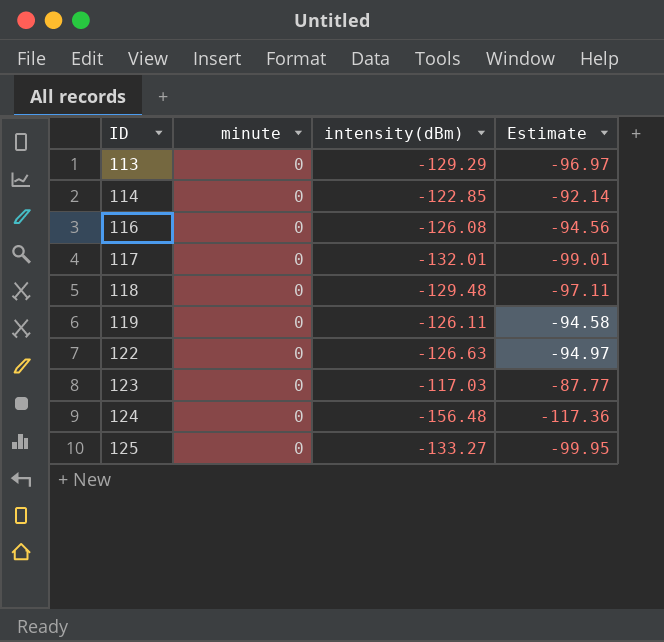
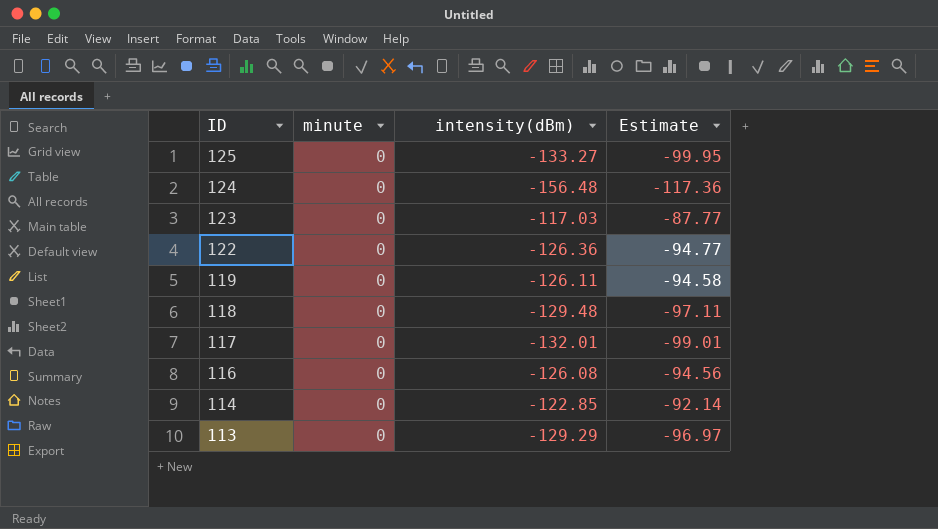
row order: ID ascending -> ID descending
122 | intensity(dBm): -126.63 -> -126.36
122 | Estimate: -94.97 -> -94.77

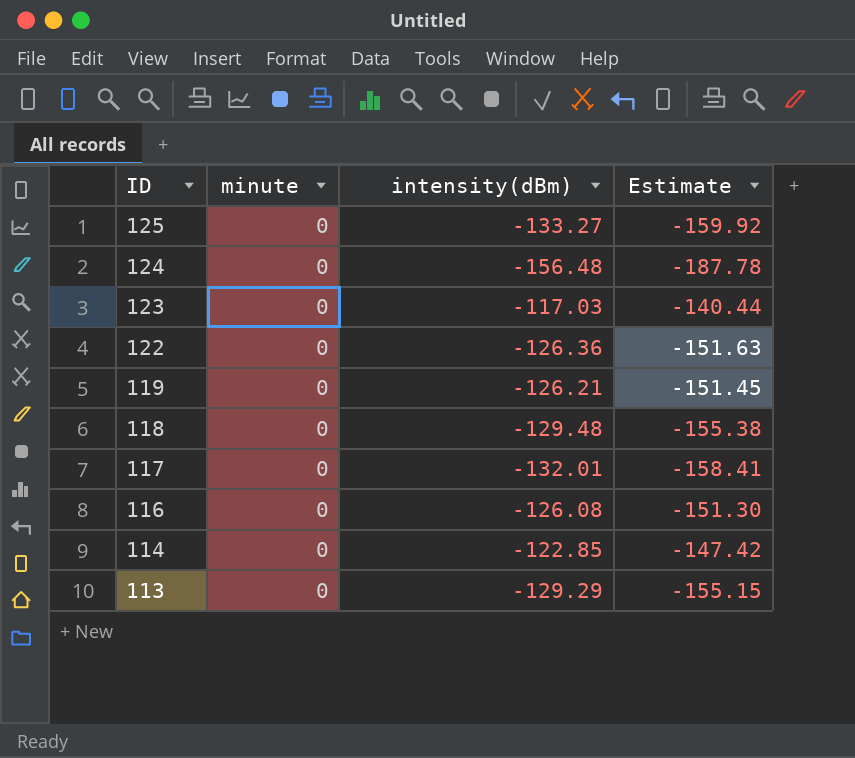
column Estimate | formula: [intensity(dBm)] * 0.75 -> [intensity(dBm)] * 1.2
119 | intensity(dBm): -126.11 -> -126.21

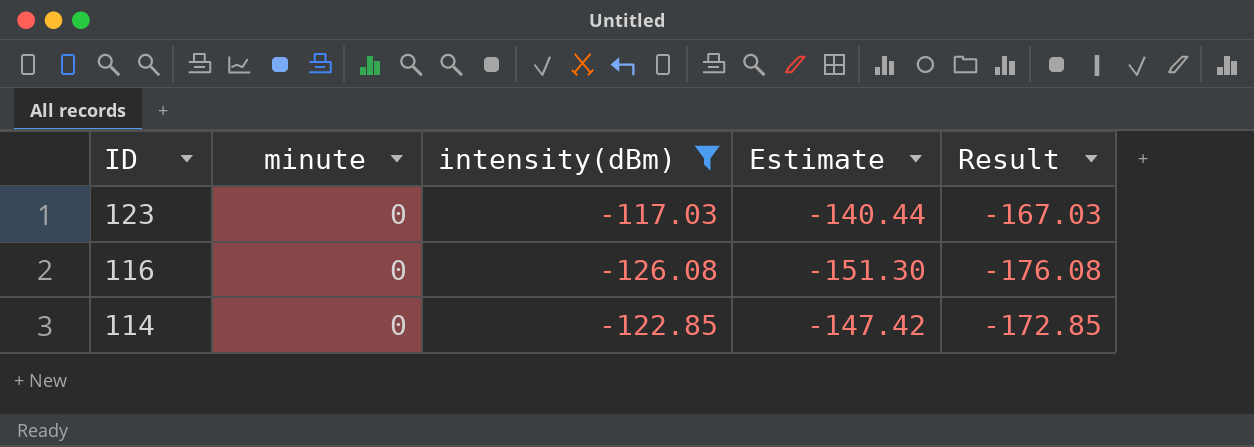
filter: none -> intensity(dBm) >= -126.08
column Result | formula: none -> [intensity(dBm)] - 50

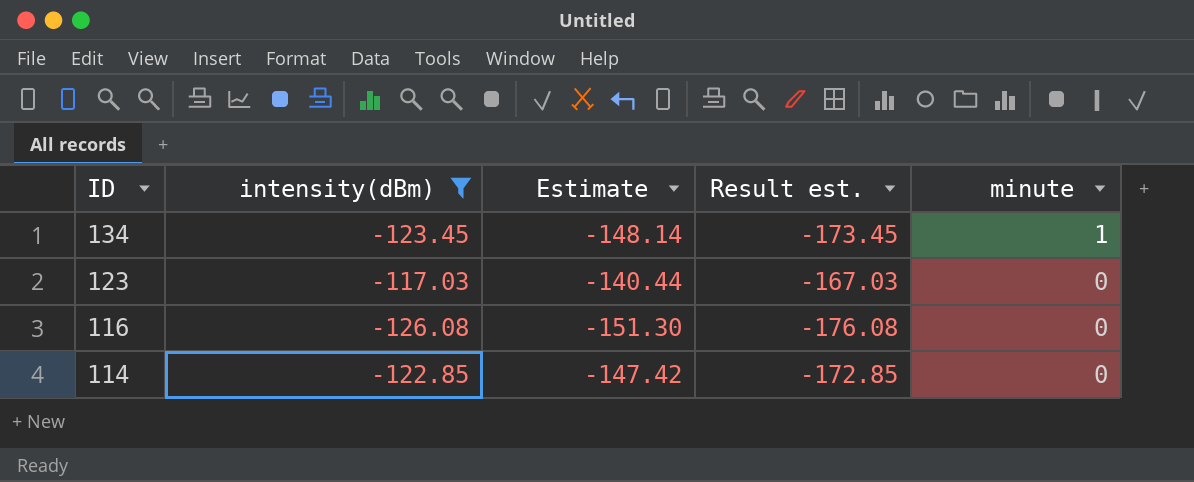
column name: Result -> Result est.
column minute | position: 2 -> 5
row 134: none -> -123.45 | -148.14 | -173.45 | 1

